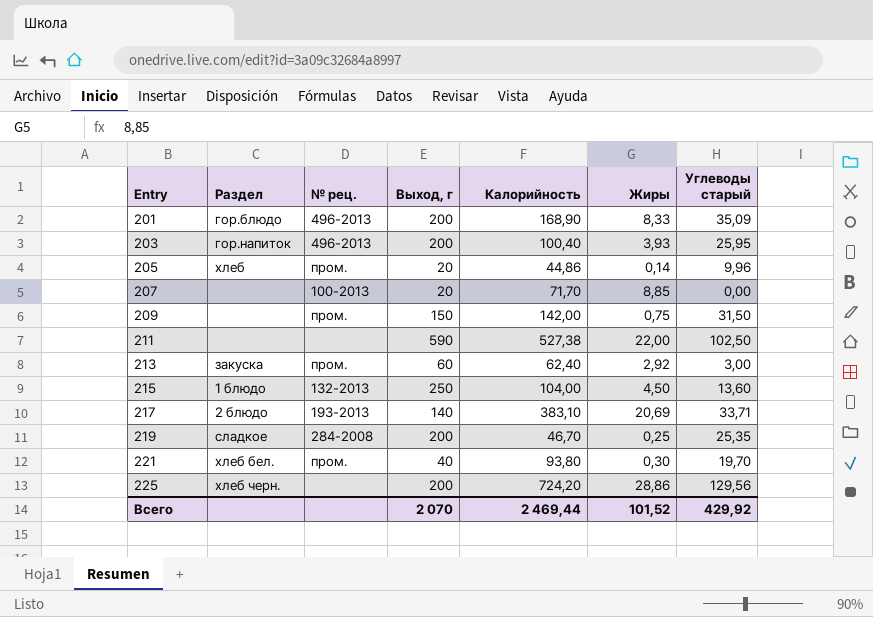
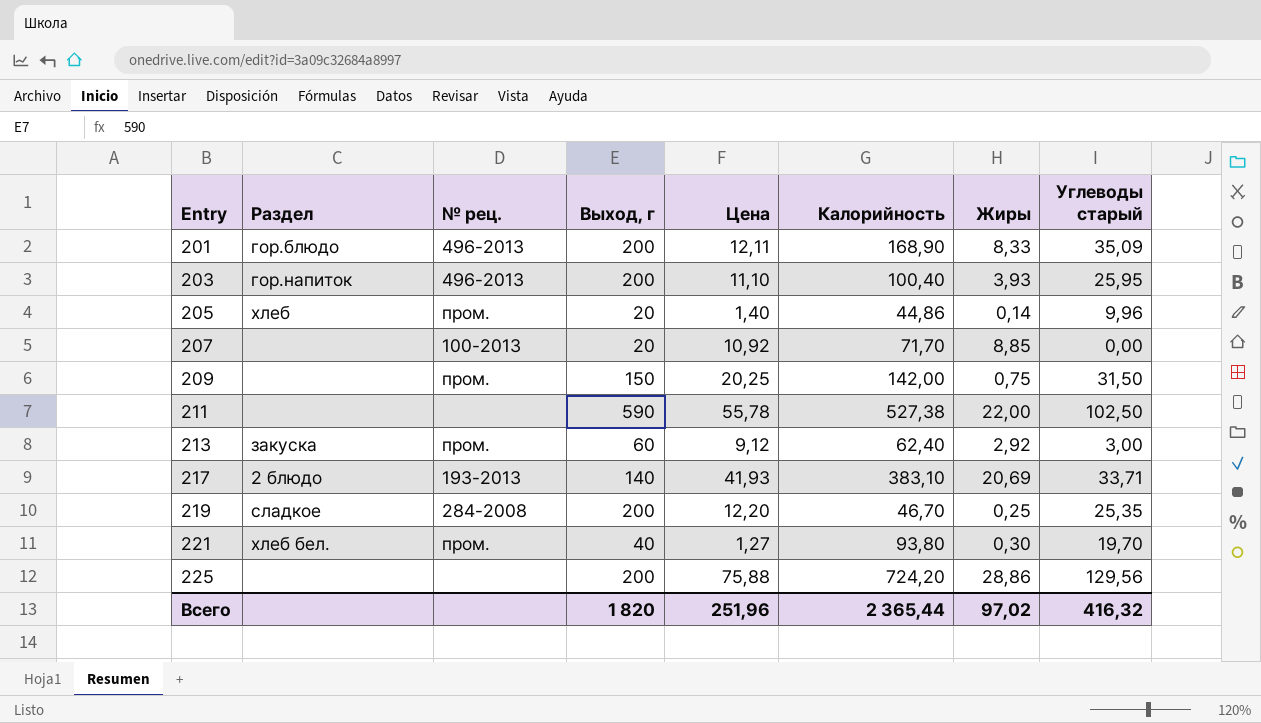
column Цена | position: none -> 5
row 215: 1 блюдо | 132-2013 | 250 | 104,00 | 4,50 | 13,60 -> none
225 | Раздел: хлеб черн. -> none
Всего | Выход, г: 2 070 -> 1 820
Всего | Калорийность: 2 469,44 -> 2 365,44
Всего | Жиры: 101,52 -> 97,02
Всего | Углеводы старый: 429,92 -> 416,32

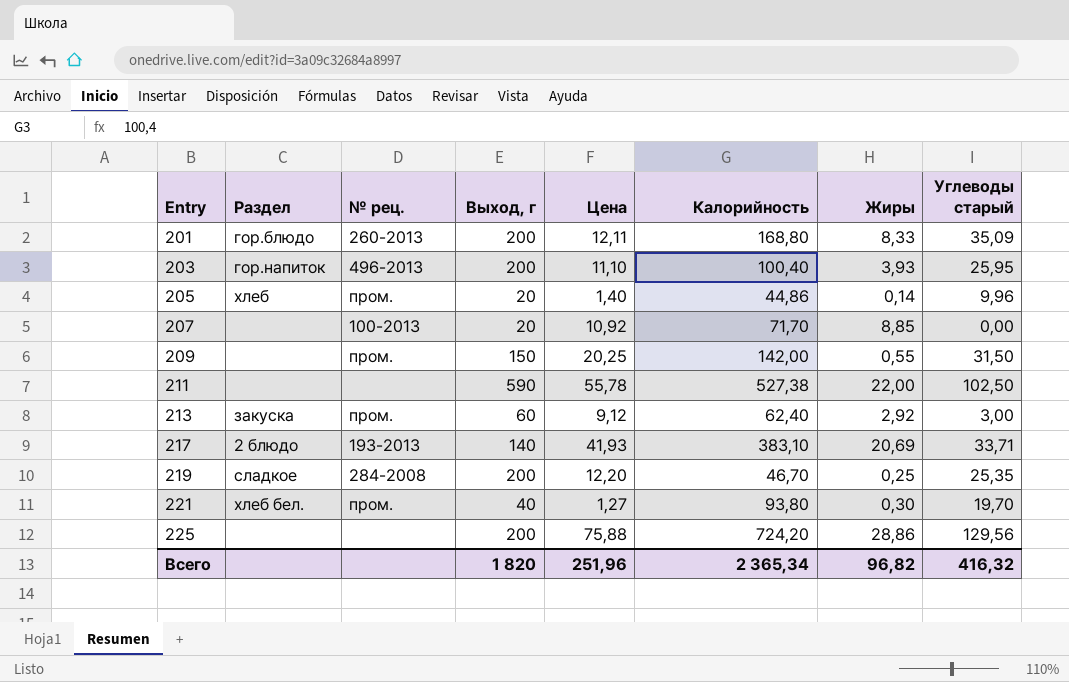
201 | № рец.: 496-2013 -> 260-2013
201 | Калорийность: 168,90 -> 168,80
209 | Жиры: 0,75 -> 0,55
Всего | Калорийность: 2 365,44 -> 2 365,34
Всего | Жиры: 97,02 -> 96,82

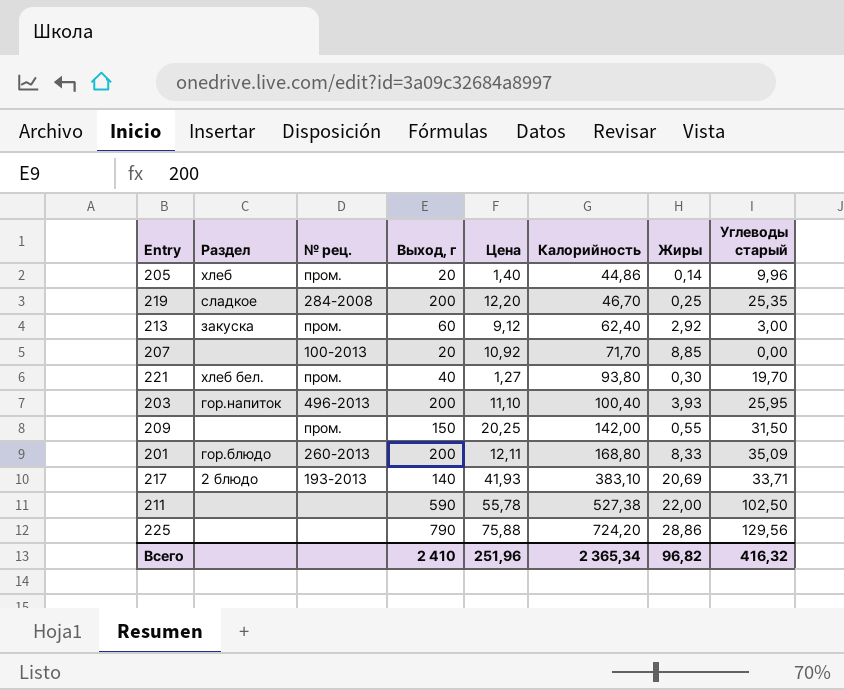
row order: Entry ascending -> Калорийность ascending
225 | Выход, г: 200 -> 790
Всего | Выход, г: 1 820 -> 2 410

